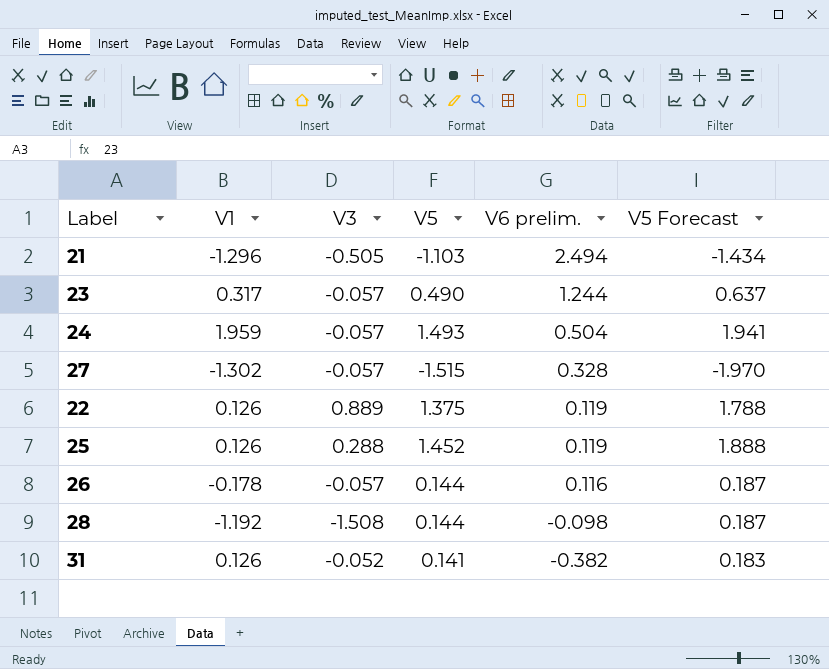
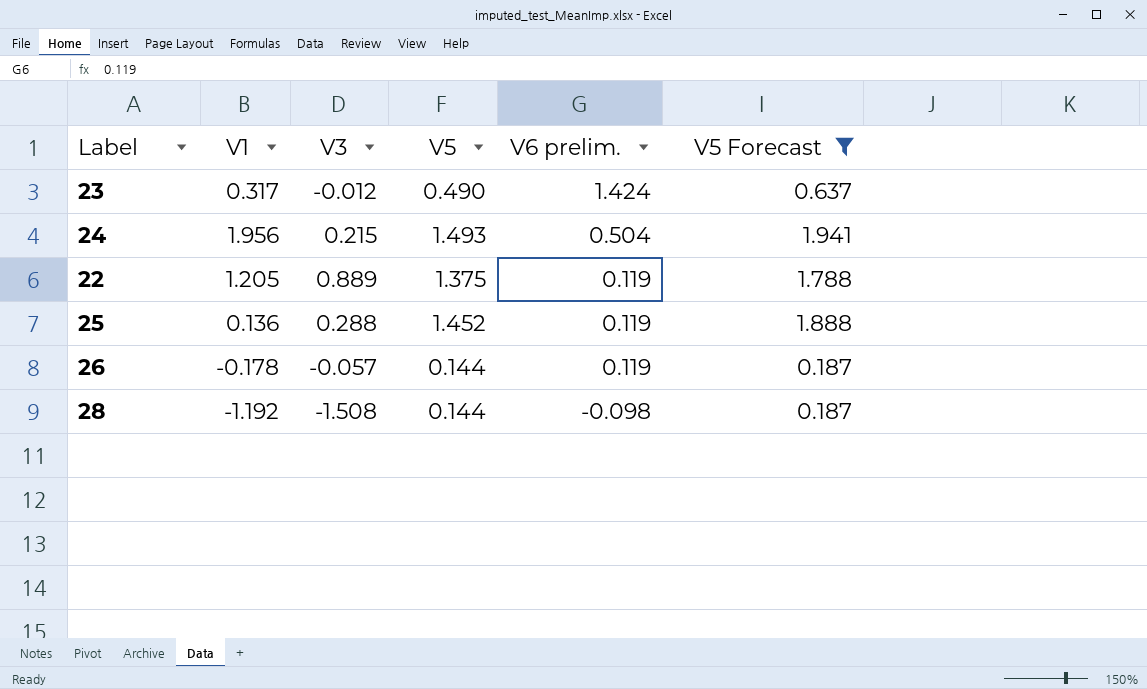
filter: none -> V5 Forecast >= 0.187
23 | V3: -0.057 -> -0.012
23 | V6 prelim.: 1.244 -> 1.424
24 | V1: 1.959 -> 1.956
24 | V3: -0.057 -> 0.215
22 | V1: 0.126 -> 1.205
25 | V1: 0.126 -> 0.136
26 | V6 prelim.: 0.116 -> 0.119

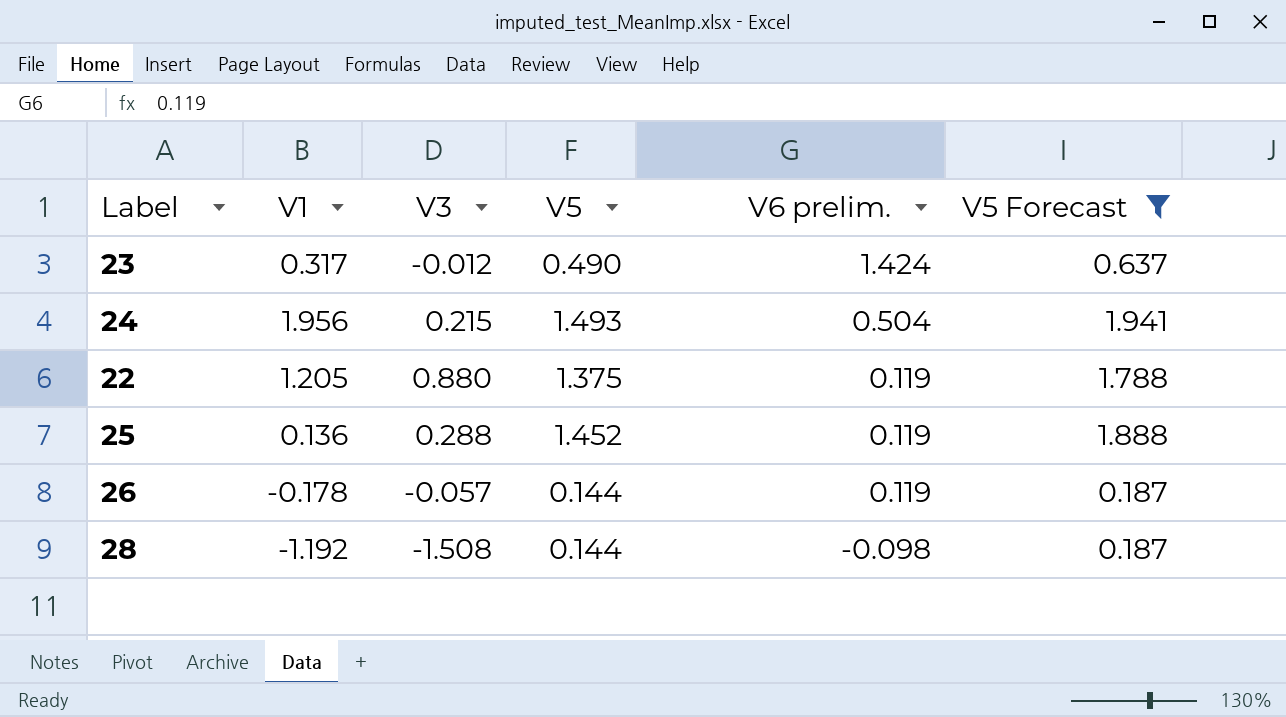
22 | V3: 0.889 -> 0.880

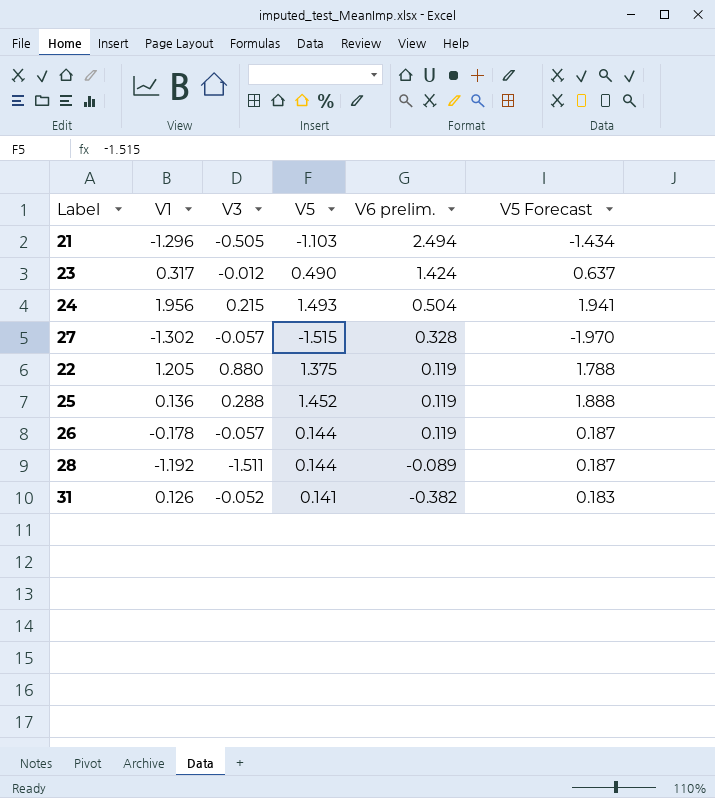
filter: V5 Forecast >= 0.187 -> none
28 | V3: -1.508 -> -1.511
28 | V6 prelim.: -0.098 -> -0.089

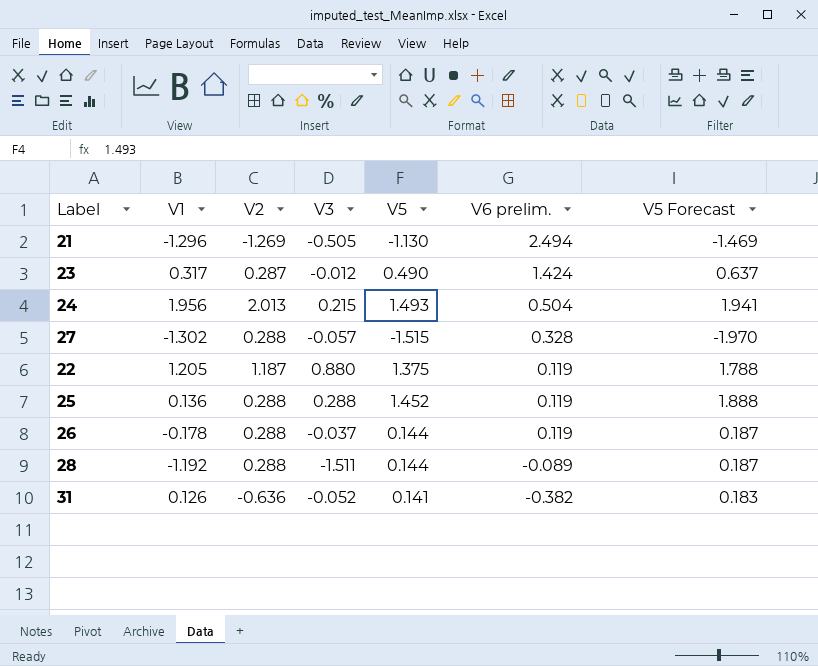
column V2 | position: none -> 3
21 | V5: -1.103 -> -1.130
21 | V5 Forecast: -1.434 -> -1.469
26 | V3: -0.057 -> -0.037

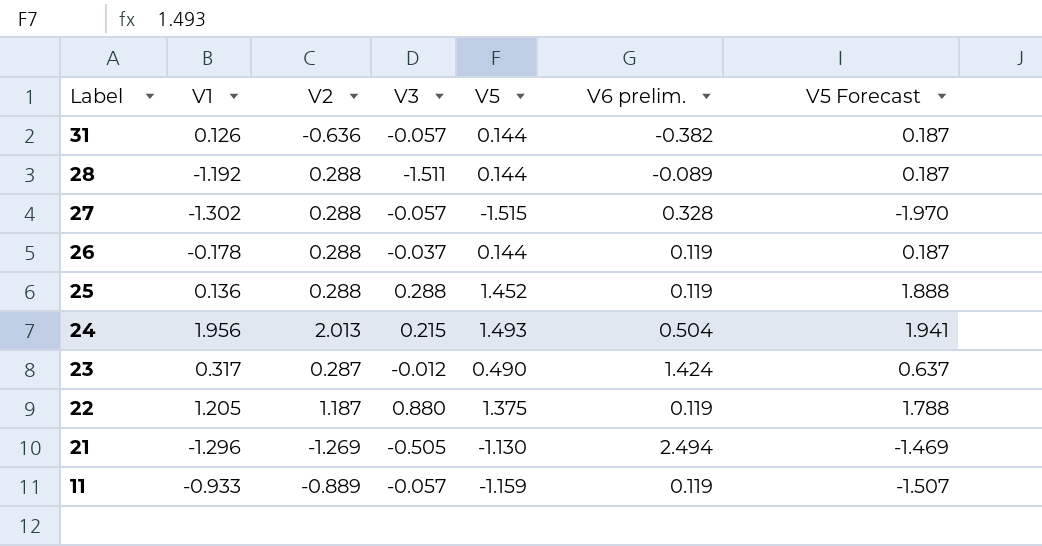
row order: V6 prelim. descending -> Label descending
31 | V3: -0.052 -> -0.057
31 | V5: 0.141 -> 0.144
31 | V5 Forecast: 0.183 -> 0.187
row 11: none -> -0.933 | -0.889 | -0.057 | -1.159 | 0.119 | -1.507

